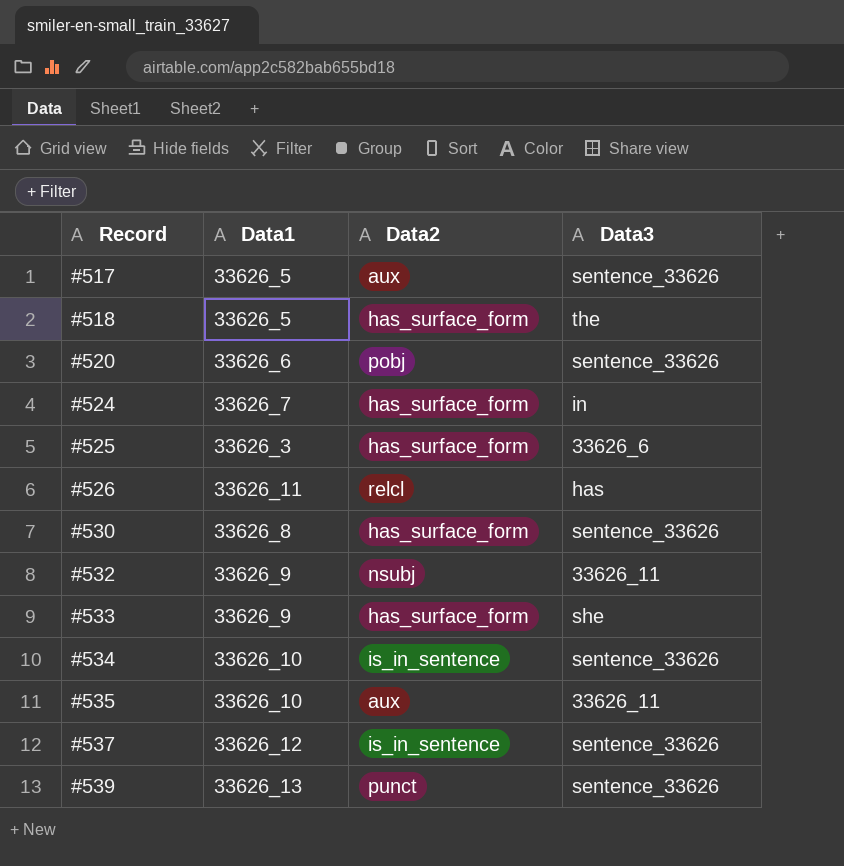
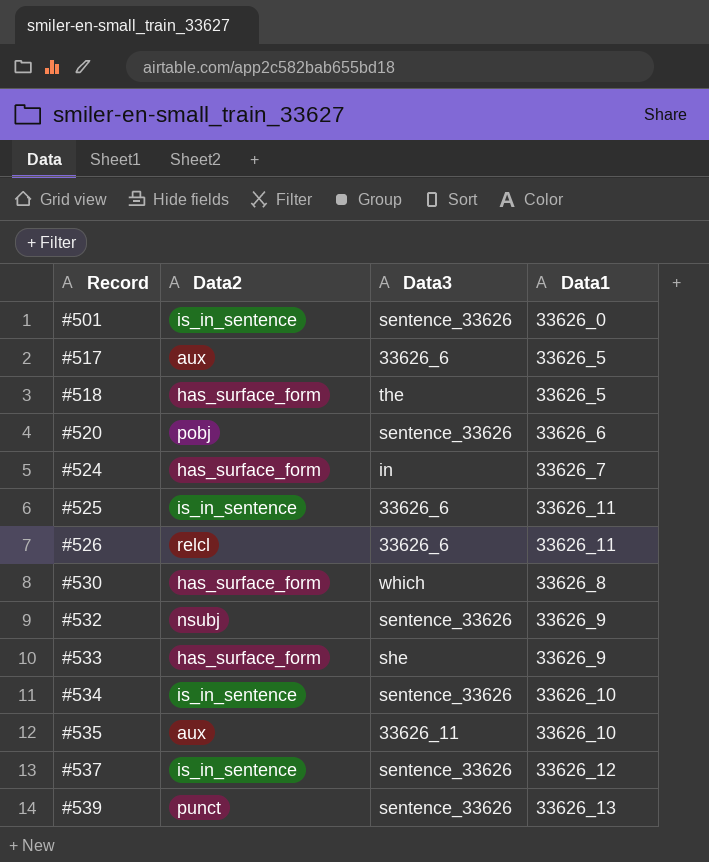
column Data1 | position: 2 -> 4
row #501: none -> is_in_sentence | sentence_33626 | 33626_0
#517 | Data3: sentence_33626 -> 33626_6
#525 | Data2: has_surface_form -> is_in_sentence
#525 | Data1: 33626_3 -> 33626_11
#526 | Data3: has -> 33626_6
#530 | Data3: sentence_33626 -> which
#532 | Data3: 33626_11 -> sentence_33626

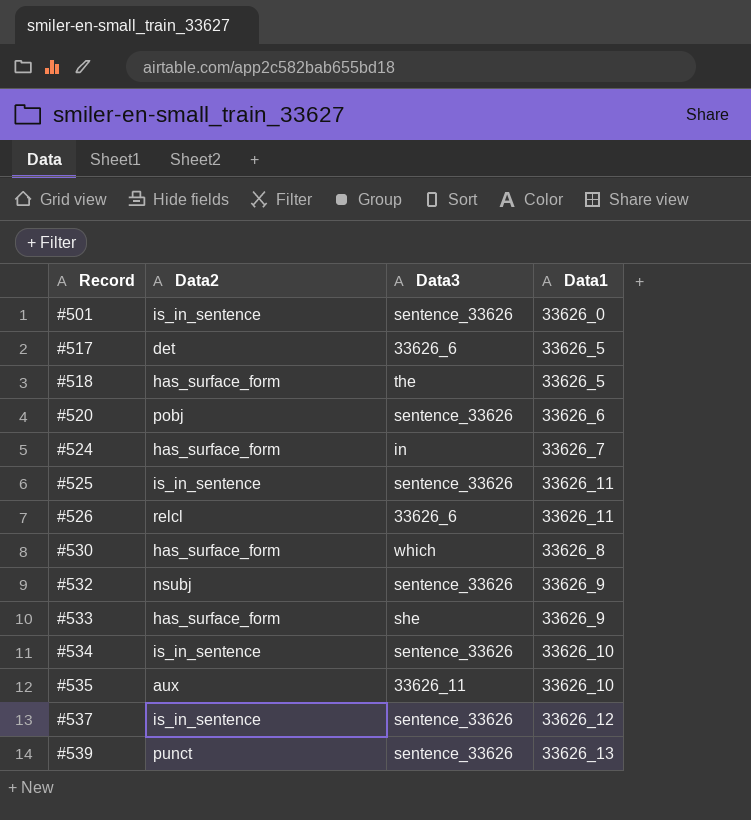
#517 | Data2: aux -> det
#525 | Data3: 33626_6 -> sentence_33626

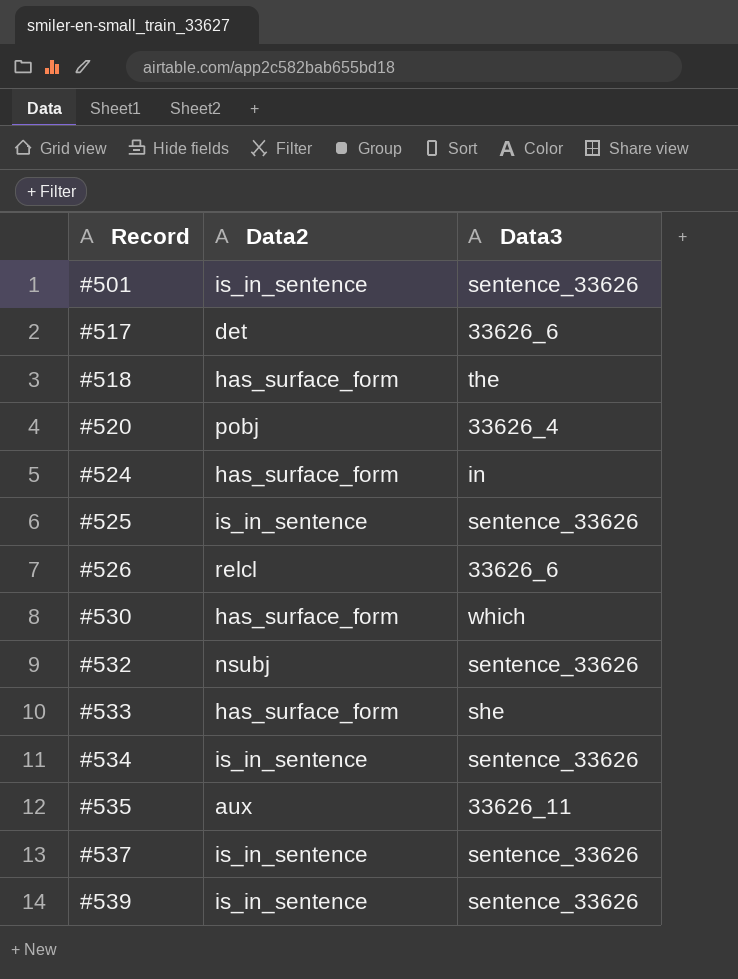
column Data1 | position: 4 -> none
#520 | Data3: sentence_33626 -> 33626_4
#539 | Data2: punct -> is_in_sentence

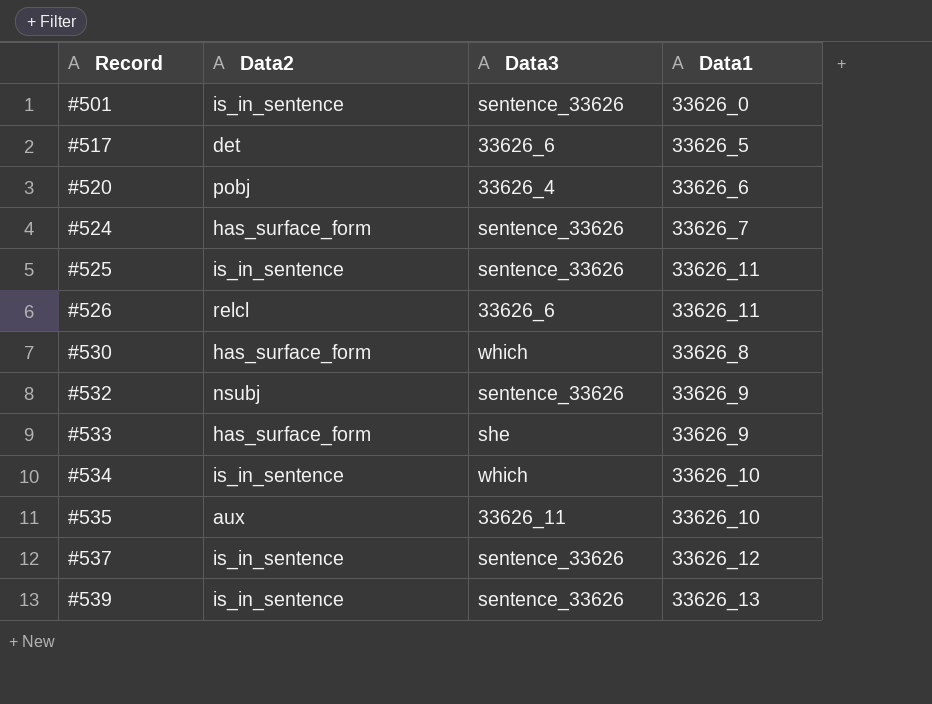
column Data1 | position: none -> 4
row #518: has_surface_form | the -> none
#524 | Data3: in -> sentence_33626
#534 | Data3: sentence_33626 -> which

